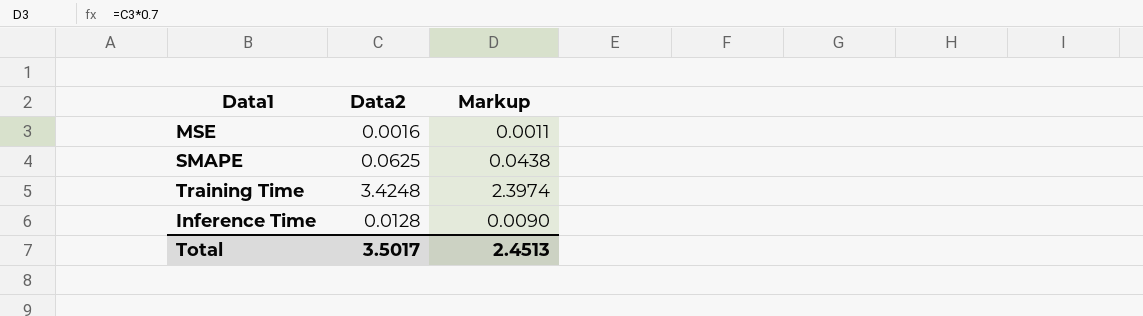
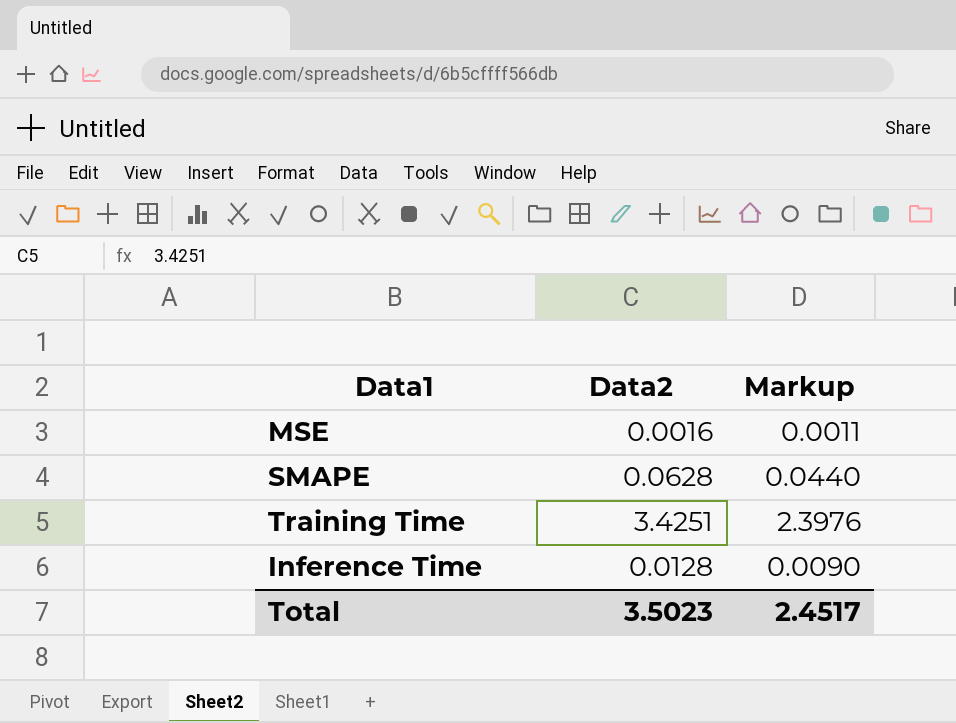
SMAPE | Data2: 0.0625 -> 0.0628
SMAPE | Markup: 0.0438 -> 0.0440
Training Time | Data2: 3.4248 -> 3.4251
Training Time | Markup: 2.3974 -> 2.3976
Total | Data2: 3.5017 -> 3.5023
Total | Markup: 2.4513 -> 2.4517

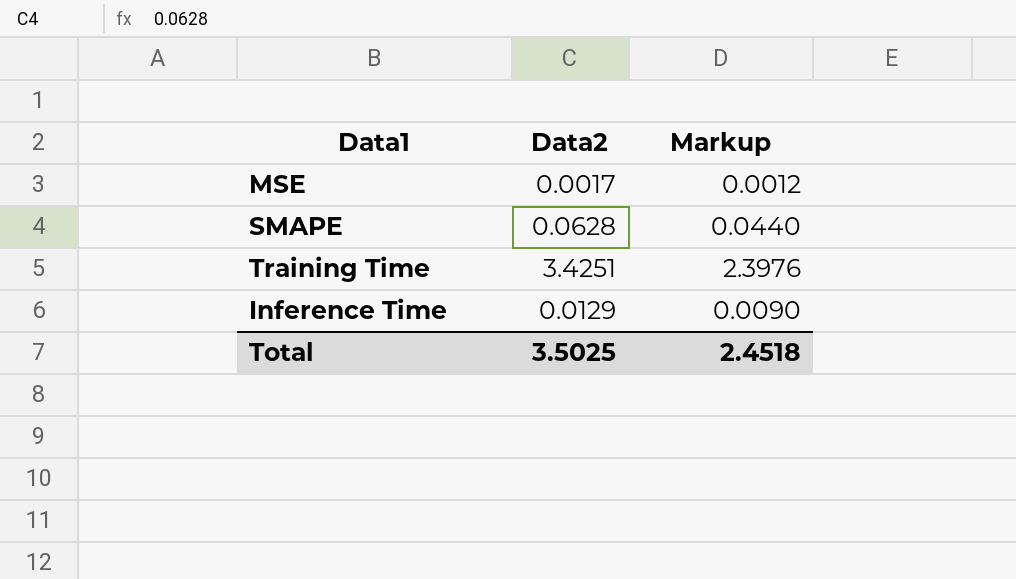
MSE | Data2: 0.0016 -> 0.0017
MSE | Markup: 0.0011 -> 0.0012
Inference Time | Data2: 0.0128 -> 0.0129
Total | Data2: 3.5023 -> 3.5025
Total | Markup: 2.4517 -> 2.4518

